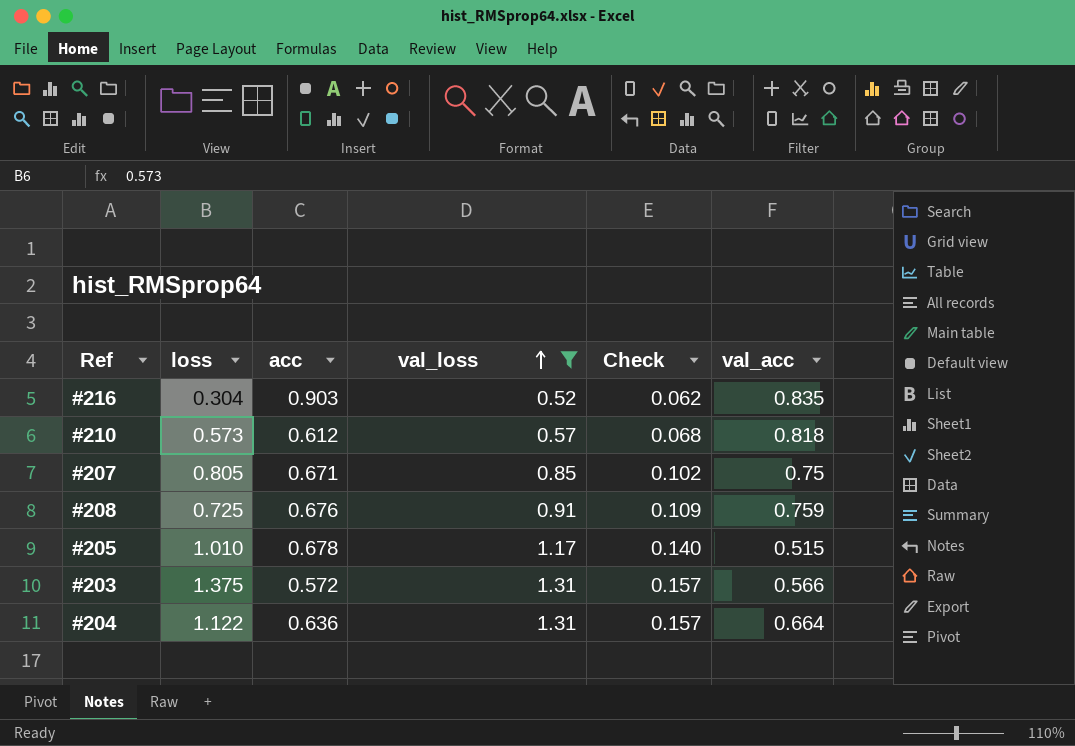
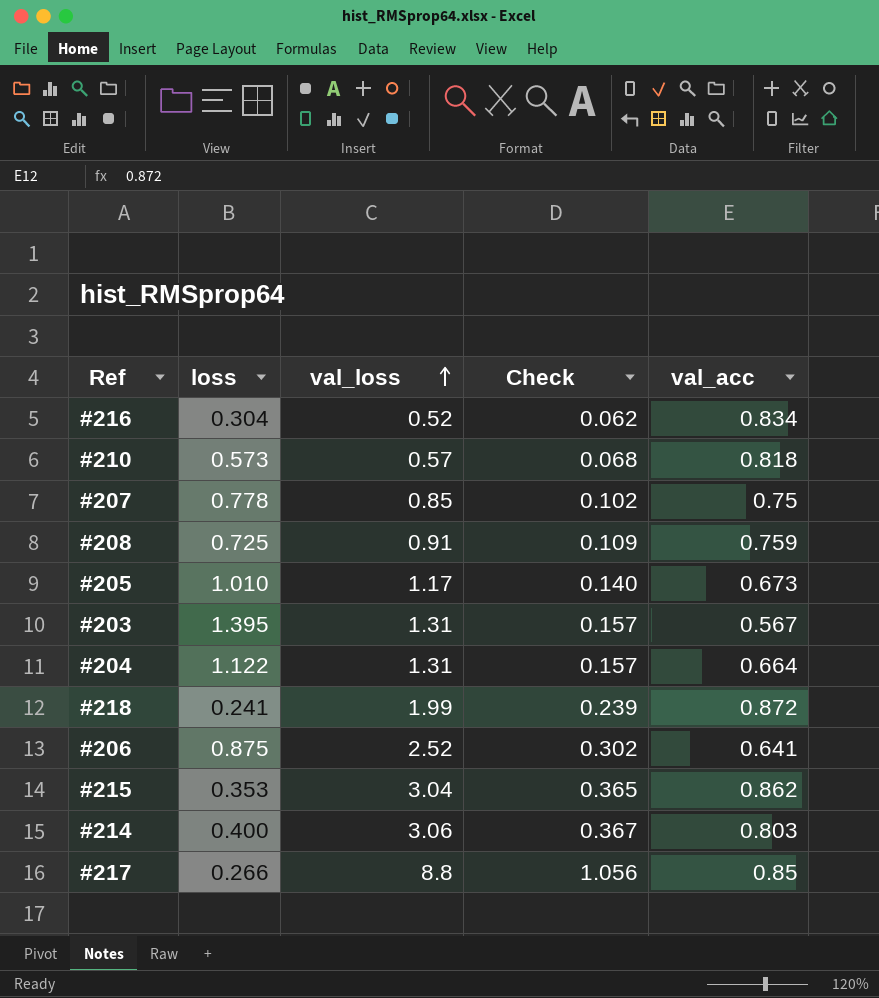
filter: val_loss <= 1.31 -> none
column acc | position: 3 -> none
#216 | val_acc: 0.835 -> 0.834
#207 | loss: 0.805 -> 0.778
#205 | val_acc: 0.515 -> 0.673
#203 | loss: 1.375 -> 1.395
#203 | val_acc: 0.566 -> 0.567

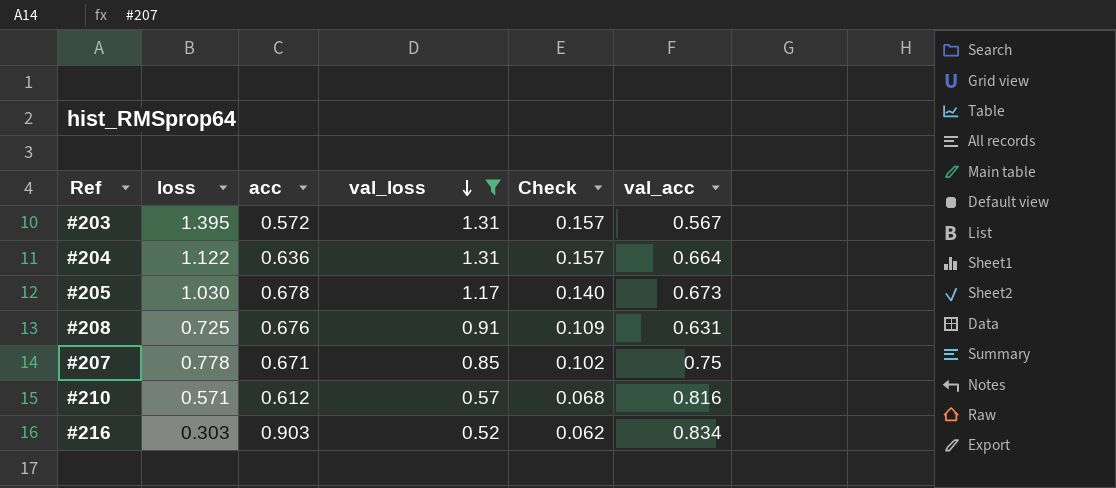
filter: none -> val_loss <= 1.31
row order: val_loss ascending -> val_loss descending
column acc | position: none -> 3
#205 | loss: 1.010 -> 1.030
#208 | val_acc: 0.759 -> 0.631
#210 | loss: 0.573 -> 0.571
#210 | val_acc: 0.818 -> 0.816
#216 | loss: 0.304 -> 0.303

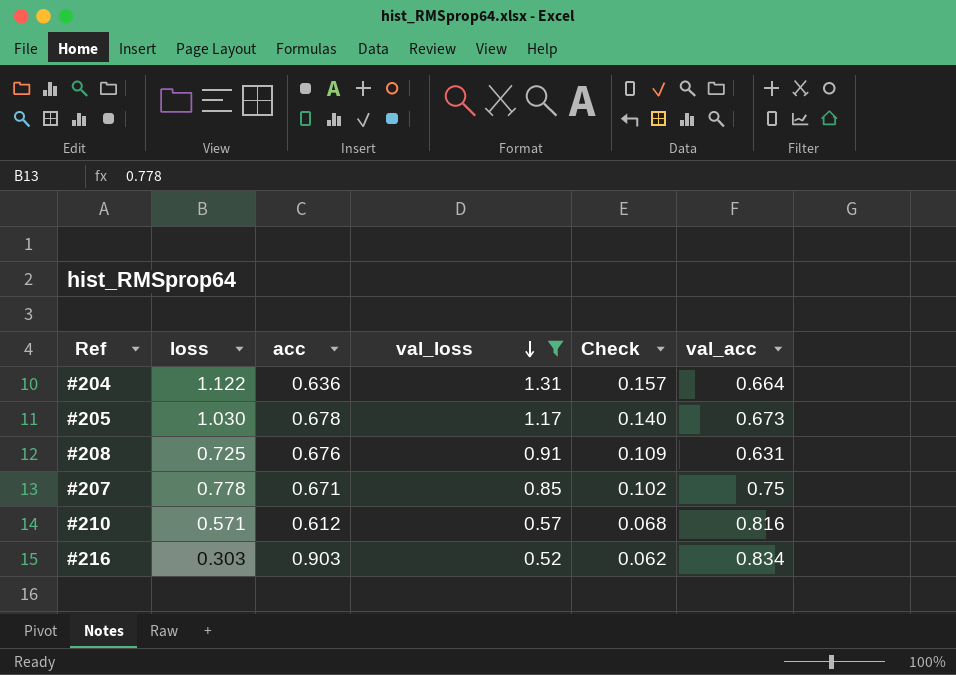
row #203: 1.395 | 0.572 | 1.31 | 0.157 | 0.567 -> none

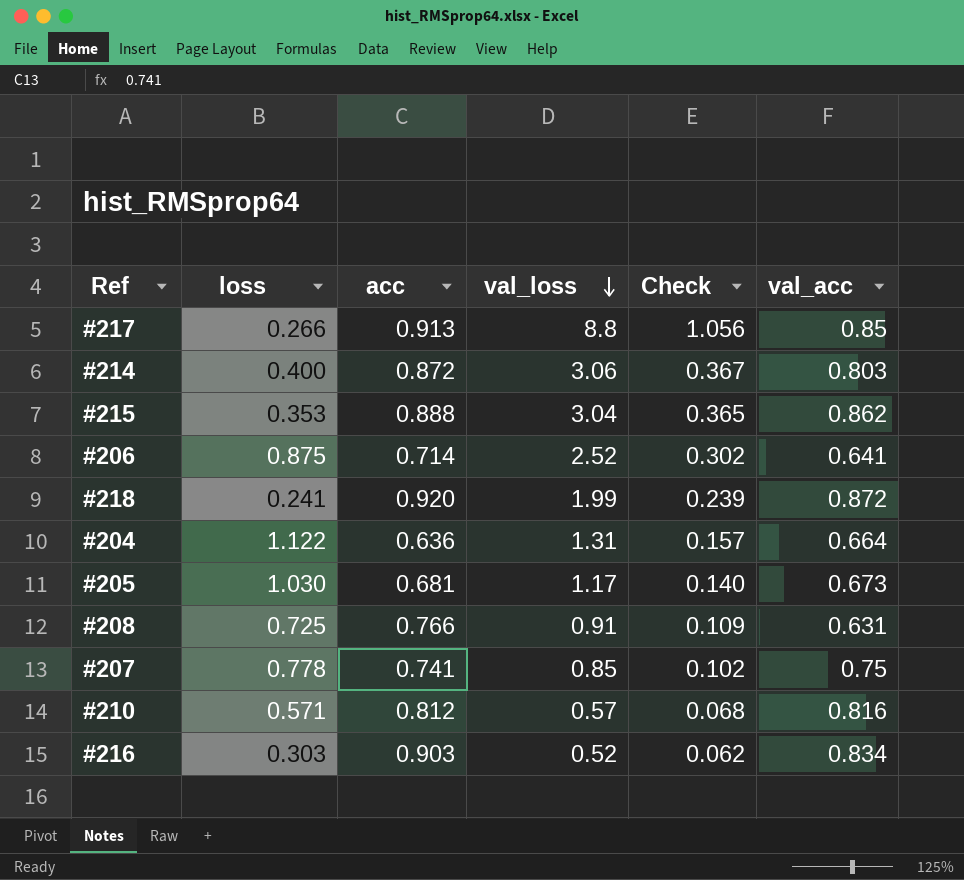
filter: val_loss <= 1.31 -> none
#205 | acc: 0.678 -> 0.681
#208 | acc: 0.676 -> 0.766
#207 | acc: 0.671 -> 0.741
#210 | acc: 0.612 -> 0.812

